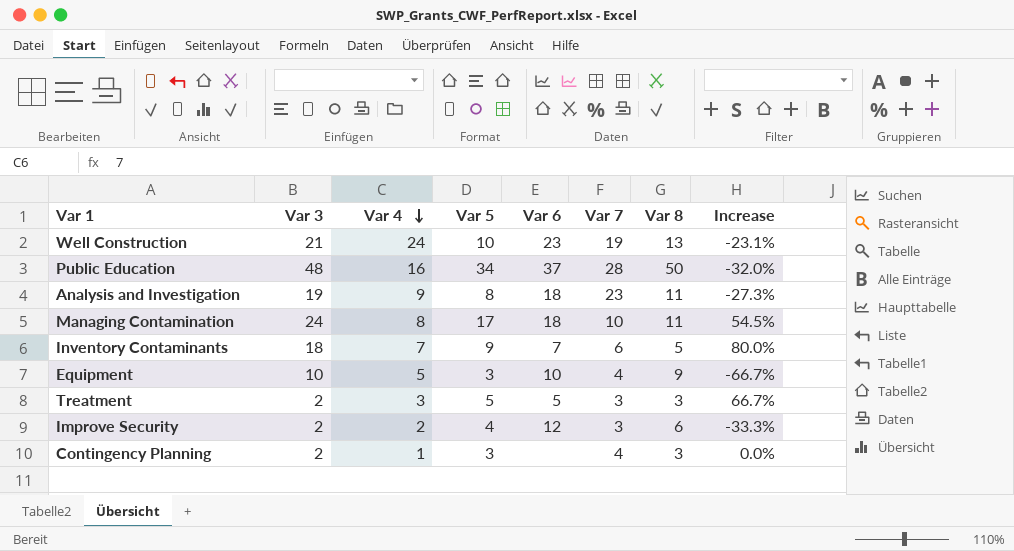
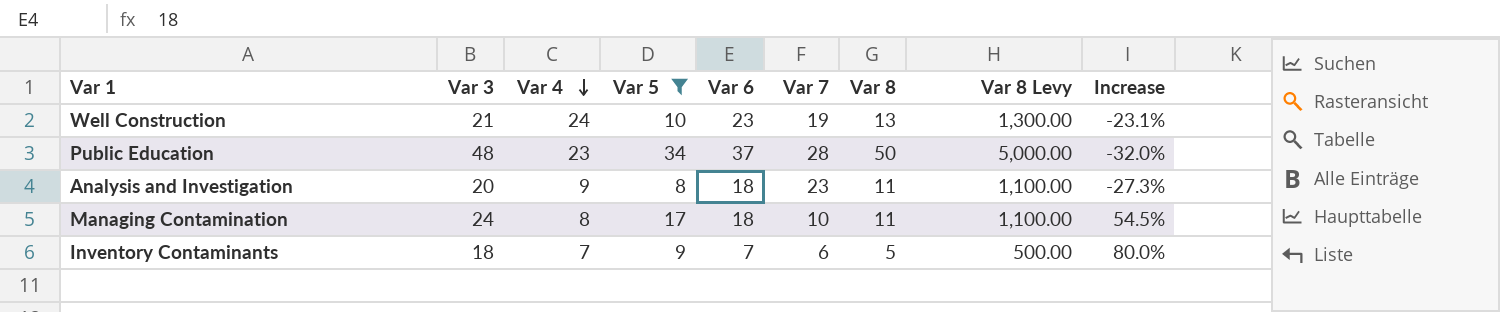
filter: none -> Var 5 >= 8
column Var 8 Levy | formula: none -> [Var 8] * 100
Public Education | Var 4: 16 -> 23
Analysis and Investigation | Var 3: 19 -> 20

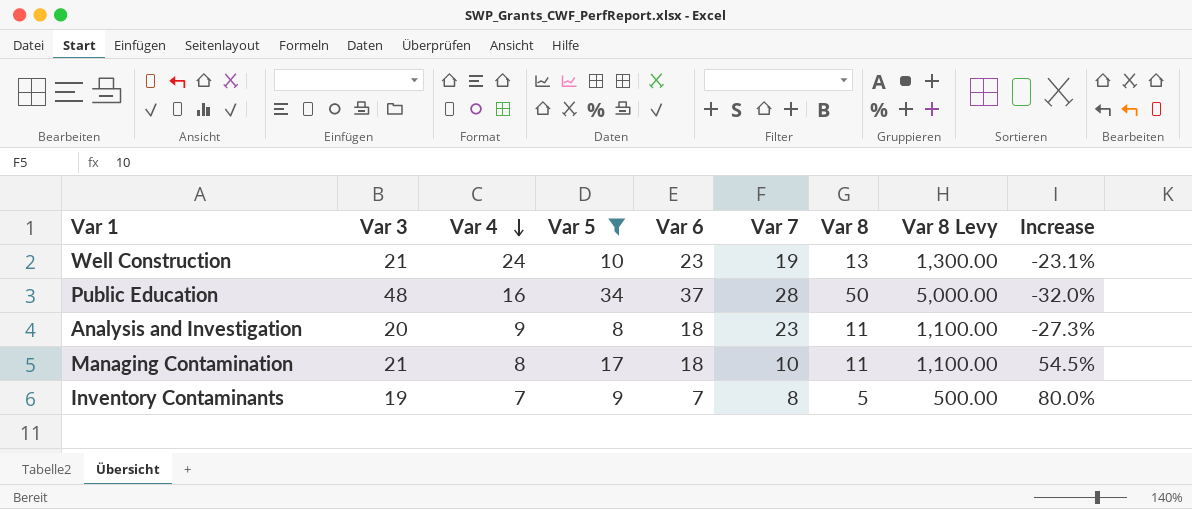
Public Education | Var 4: 23 -> 16
Managing Contamination | Var 3: 24 -> 21
Inventory Contaminants | Var 3: 18 -> 19
Inventory Contaminants | Var 7: 6 -> 8

